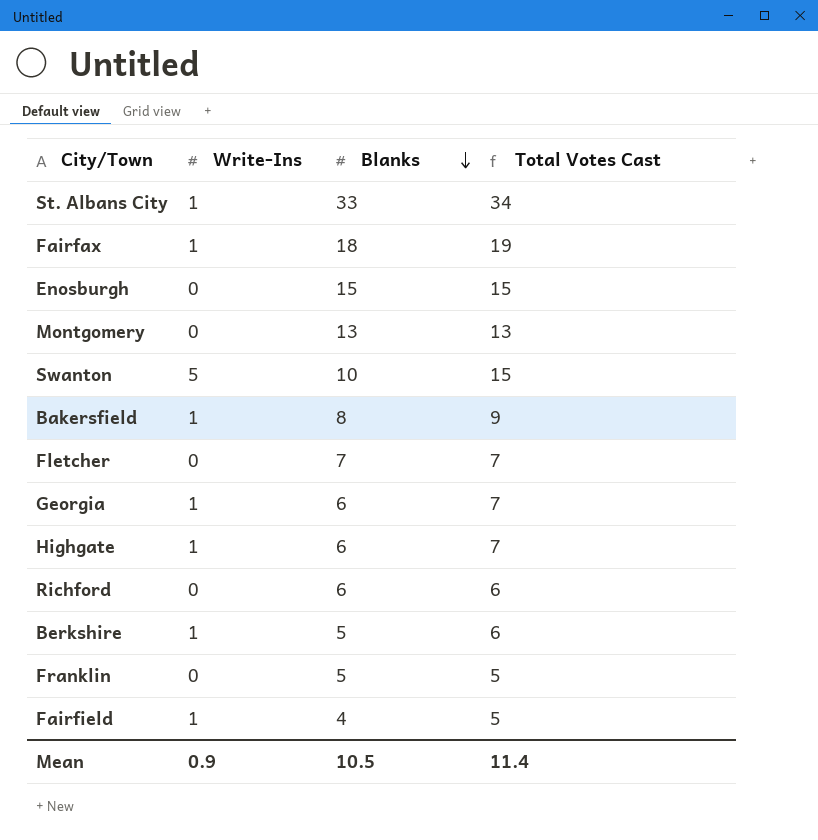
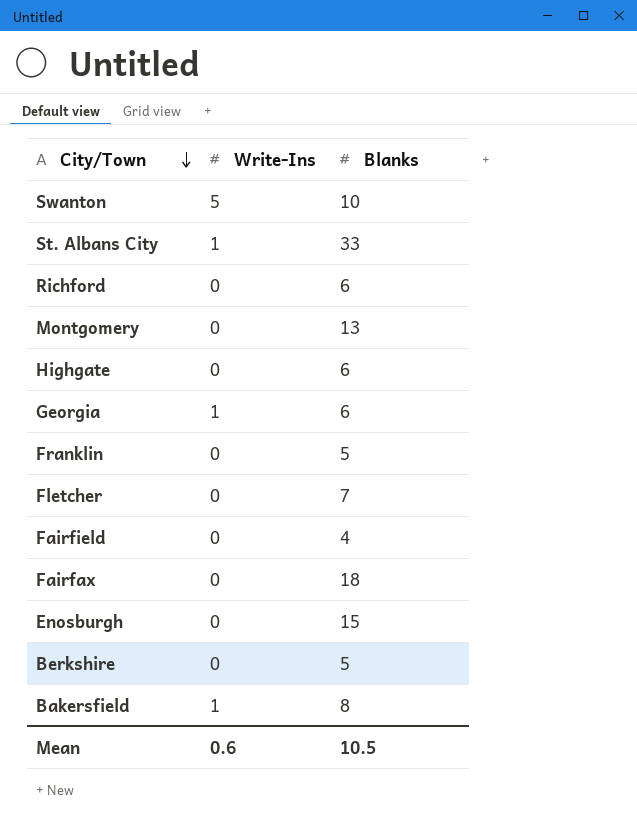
row order: Blanks descending -> City/Town descending
column Total Votes Cast | formula: [Write-Ins] + [Blanks] -> none
Highgate | Write-Ins: 1 -> 0
Fairfield | Write-Ins: 1 -> 0
Fairfax | Write-Ins: 1 -> 0
Berkshire | Write-Ins: 1 -> 0
Mean | Write-Ins: 0.9 -> 0.6

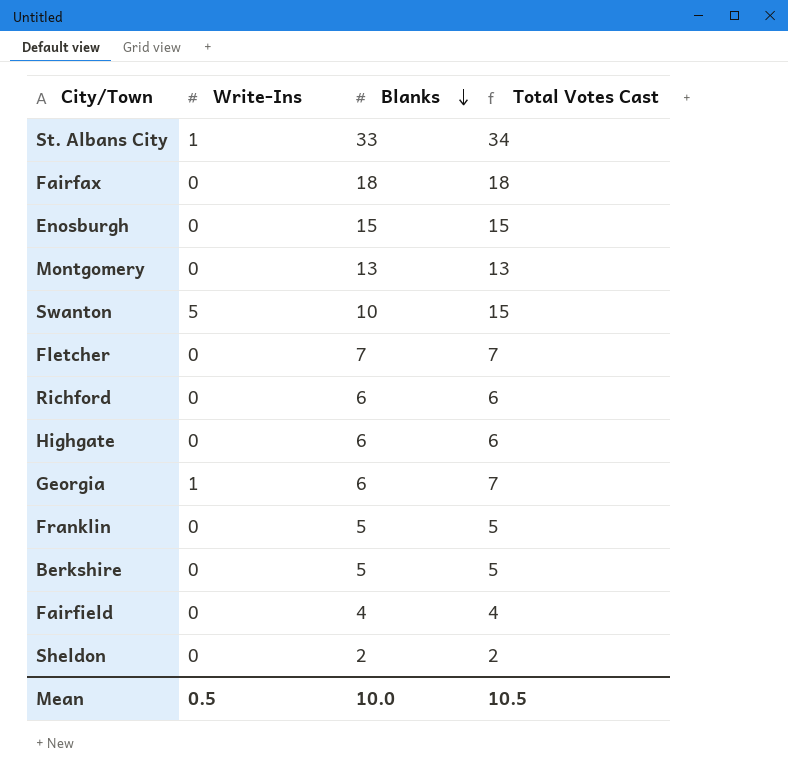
row order: City/Town descending -> Blanks descending
column Total Votes Cast | formula: none -> [Write-Ins] + [Blanks]
row Bakersfield: 1 | 8 -> none
row Sheldon: none -> 0 | 2 | 2
Mean | Write-Ins: 0.6 -> 0.5
Mean | Blanks: 10.5 -> 10.0

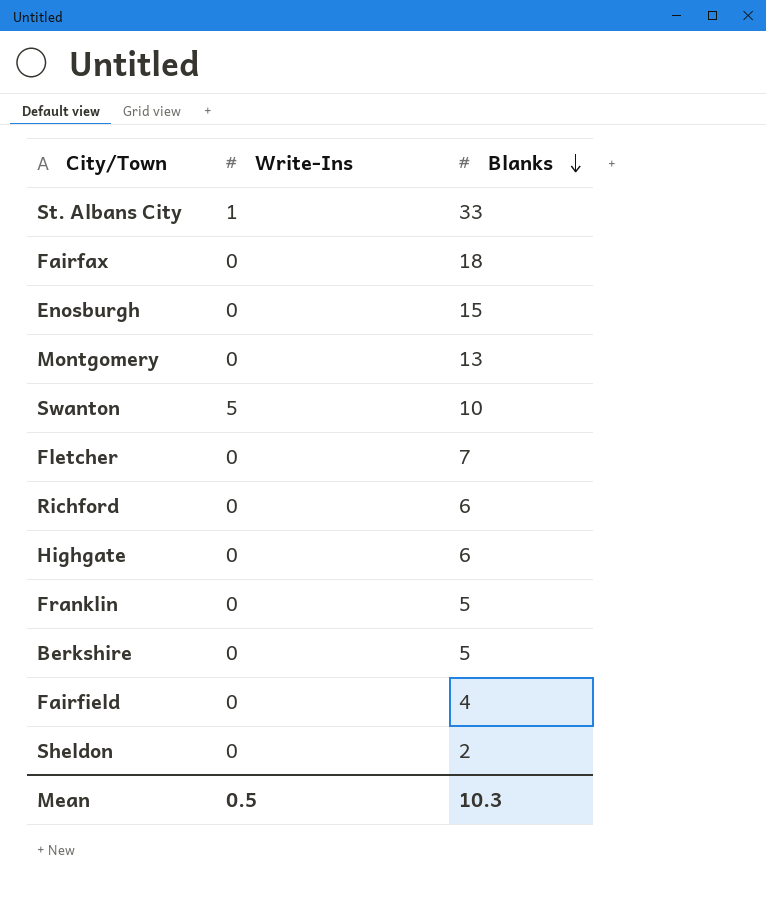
column Total Votes Cast | formula: [Write-Ins] + [Blanks] -> none
row Georgia: 1 | 6 | 7 -> none
Mean | Blanks: 10.0 -> 10.3

